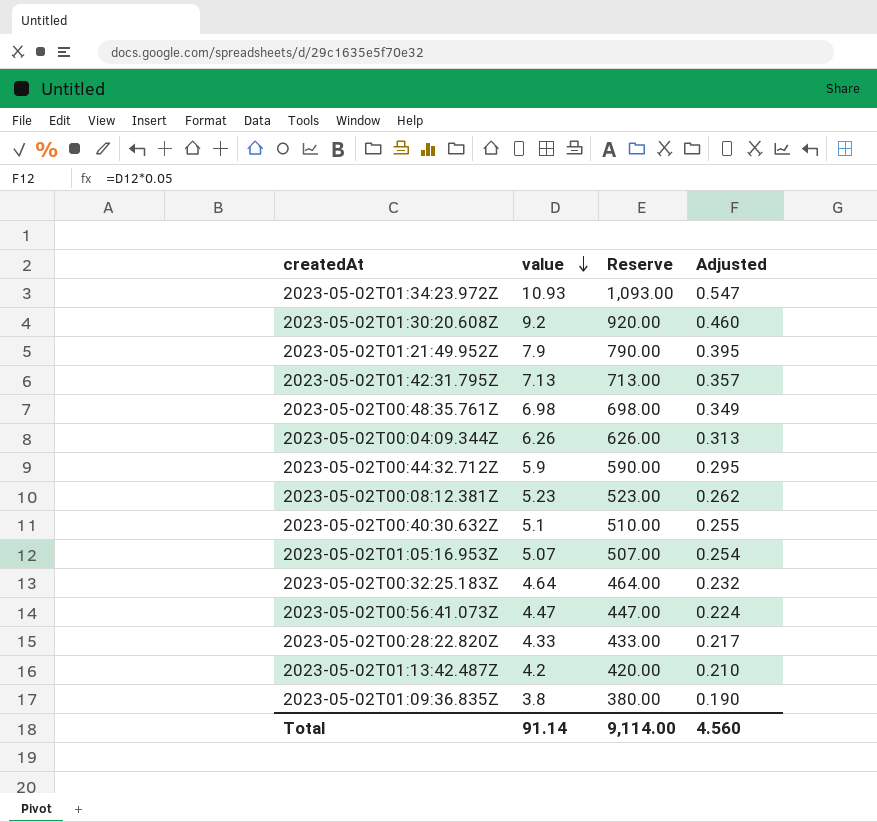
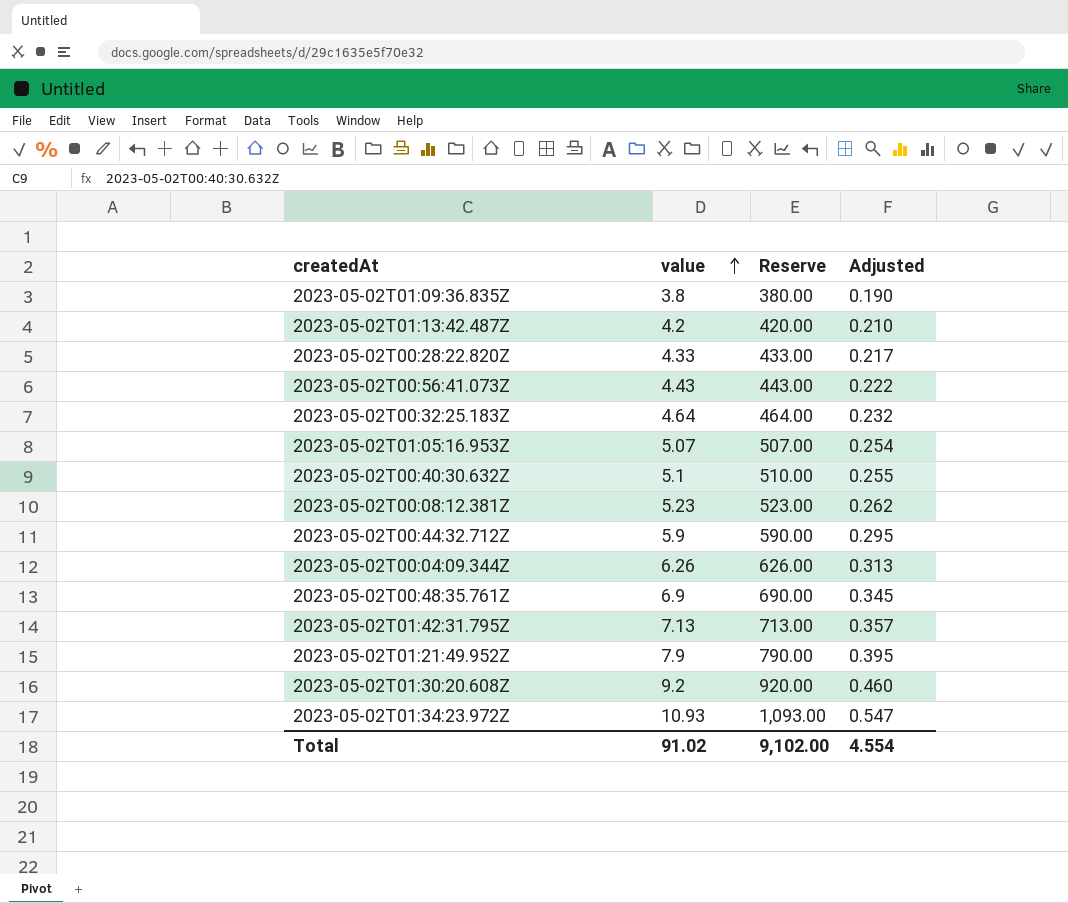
row order: value descending -> value ascending
2023-05-02T00:56:41.073Z | value: 4.47 -> 4.43
2023-05-02T00:56:41.073Z | Reserve: 447.00 -> 443.00
2023-05-02T00:56:41.073Z | Adjusted: 0.224 -> 0.222
2023-05-02T00:48:35.761Z | value: 6.98 -> 6.9
2023-05-02T00:48:35.761Z | Reserve: 698.00 -> 690.00
2023-05-02T00:48:35.761Z | Adjusted: 0.349 -> 0.345
Total | value: 91.14 -> 91.02
Total | Reserve: 9,114.00 -> 9,102.00
Total | Adjusted: 4.560 -> 4.554

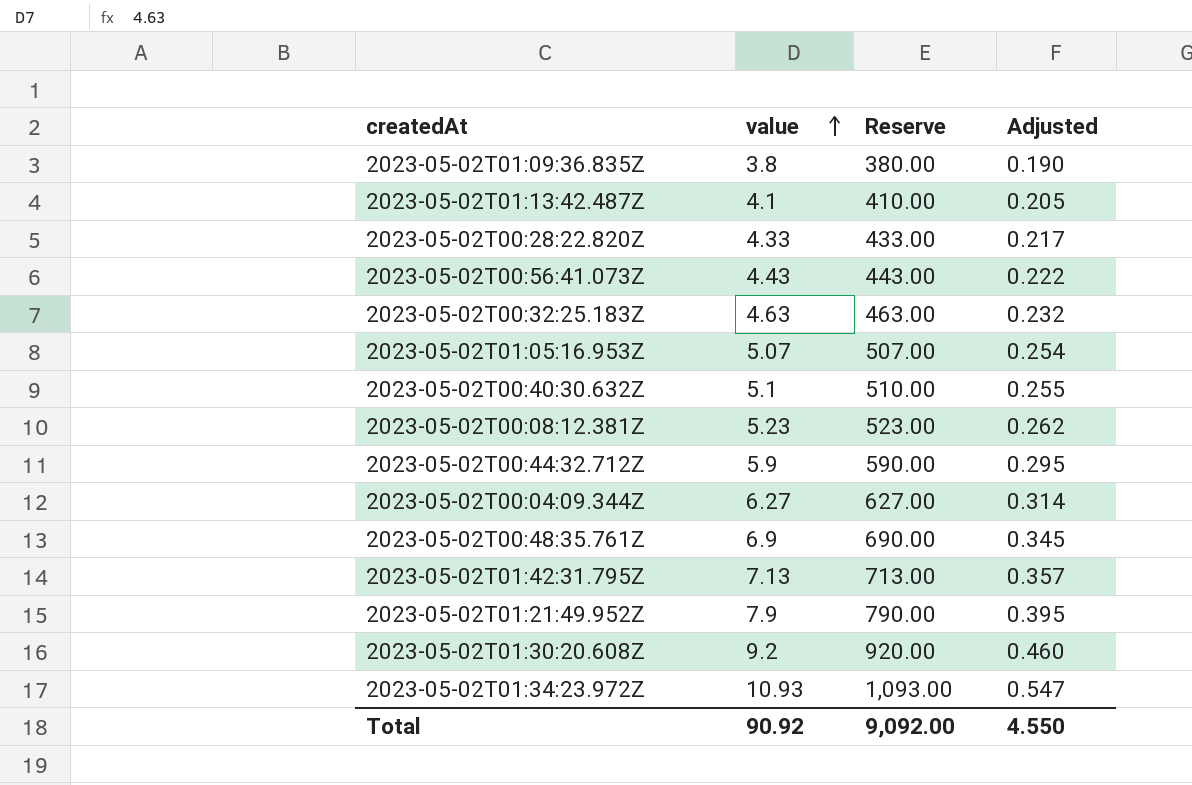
2023-05-02T01:13:42.487Z | value: 4.2 -> 4.1
2023-05-02T01:13:42.487Z | Reserve: 420.00 -> 410.00
2023-05-02T01:13:42.487Z | Adjusted: 0.210 -> 0.205
2023-05-02T00:32:25.183Z | value: 4.64 -> 4.63
2023-05-02T00:32:25.183Z | Reserve: 464.00 -> 463.00
2023-05-02T00:04:09.344Z | value: 6.26 -> 6.27
2023-05-02T00:04:09.344Z | Reserve: 626.00 -> 627.00
2023-05-02T00:04:09.344Z | Adjusted: 0.313 -> 0.314
Total | value: 91.02 -> 90.92
Total | Reserve: 9,102.00 -> 9,092.00
Total | Adjusted: 4.554 -> 4.550

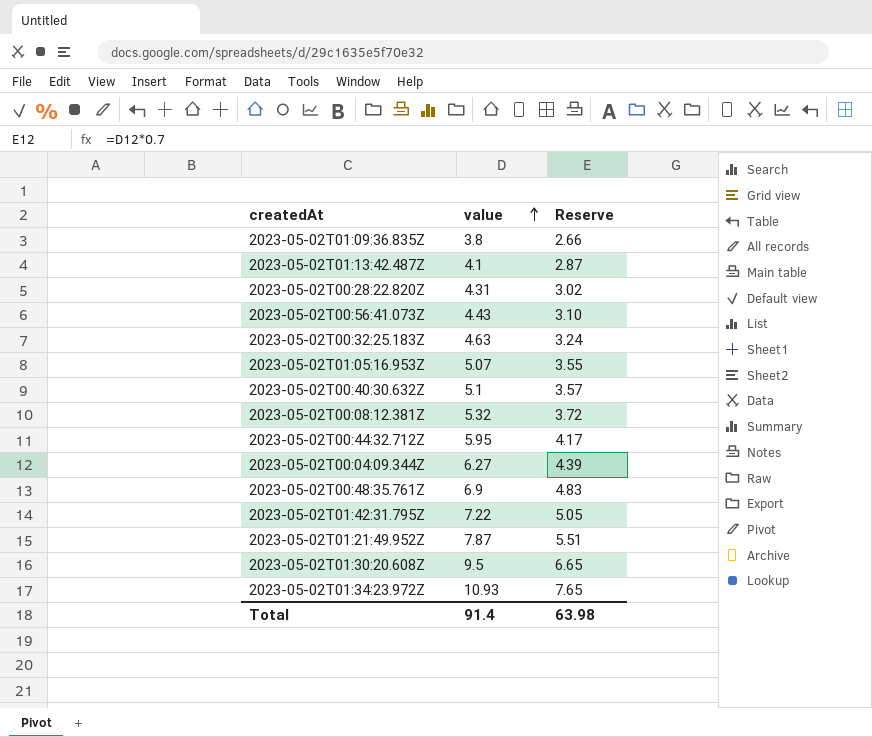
column Adjusted | formula: [value] * 0.05 -> none
column Reserve | formula: [value] * 100 -> [value] * 0.7
2023-05-02T00:28:22.820Z | value: 4.33 -> 4.31
2023-05-02T00:08:12.381Z | value: 5.23 -> 5.32
2023-05-02T00:44:32.712Z | value: 5.9 -> 5.95
2023-05-02T01:42:31.795Z | value: 7.13 -> 7.22
2023-05-02T01:21:49.952Z | value: 7.9 -> 7.87
2023-05-02T01:30:20.608Z | value: 9.2 -> 9.5
Total | value: 90.92 -> 91.4
Total | Reserve: 9,092.00 -> 63.98

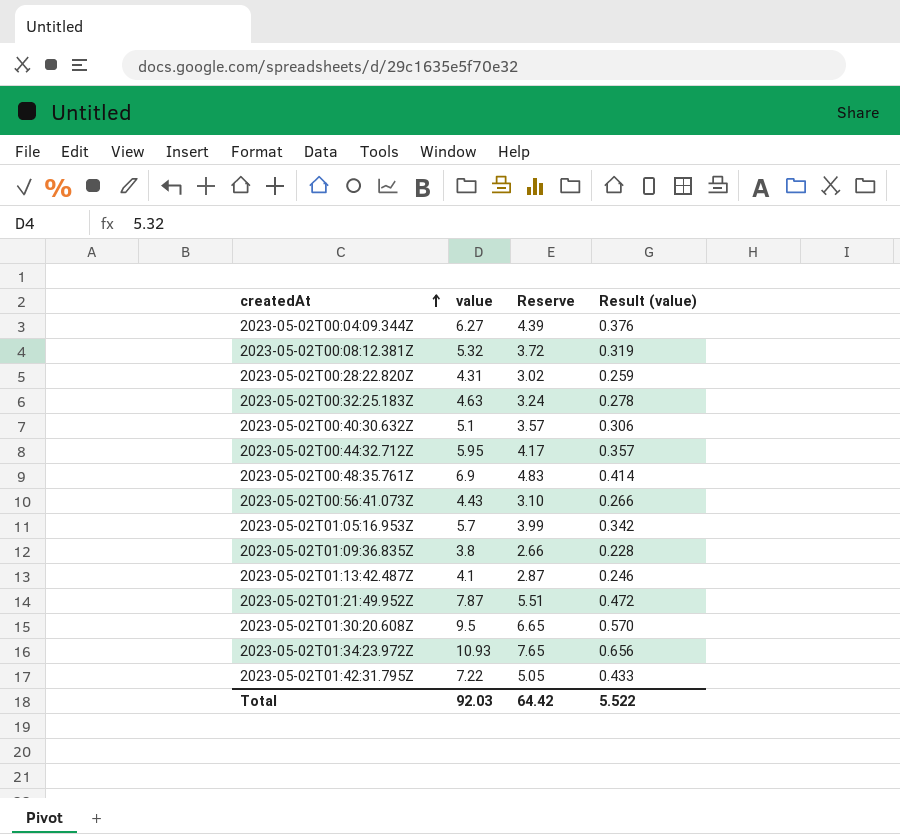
row order: value ascending -> createdAt ascending
column Result (value) | formula: none -> [value] * 0.06
2023-05-02T01:05:16.953Z | value: 5.07 -> 5.7
2023-05-02T01:05:16.953Z | Reserve: 3.55 -> 3.99
Total | value: 91.4 -> 92.03
Total | Reserve: 63.98 -> 64.42

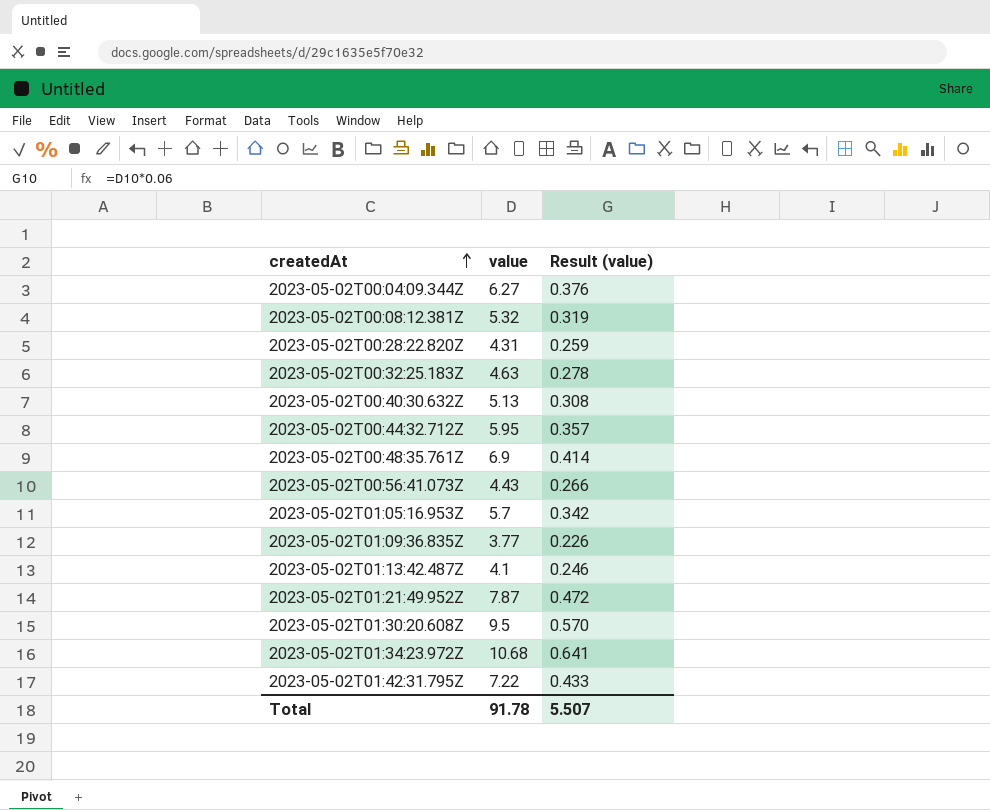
column Reserve | formula: [value] * 0.7 -> none
2023-05-02T00:40:30.632Z | value: 5.1 -> 5.13
2023-05-02T00:40:30.632Z | Result (value): 0.306 -> 0.308
2023-05-02T01:09:36.835Z | value: 3.8 -> 3.77
2023-05-02T01:09:36.835Z | Result (value): 0.228 -> 0.226
2023-05-02T01:34:23.972Z | value: 10.93 -> 10.68
2023-05-02T01:34:23.972Z | Result (value): 0.656 -> 0.641
Total | value: 92.03 -> 91.78
Total | Result (value): 5.522 -> 5.507

